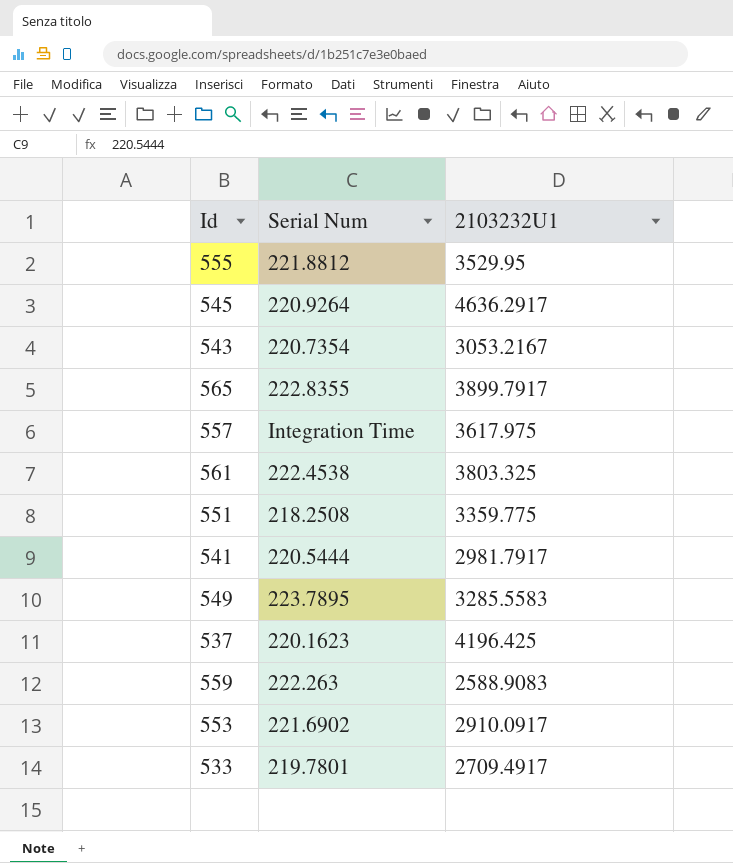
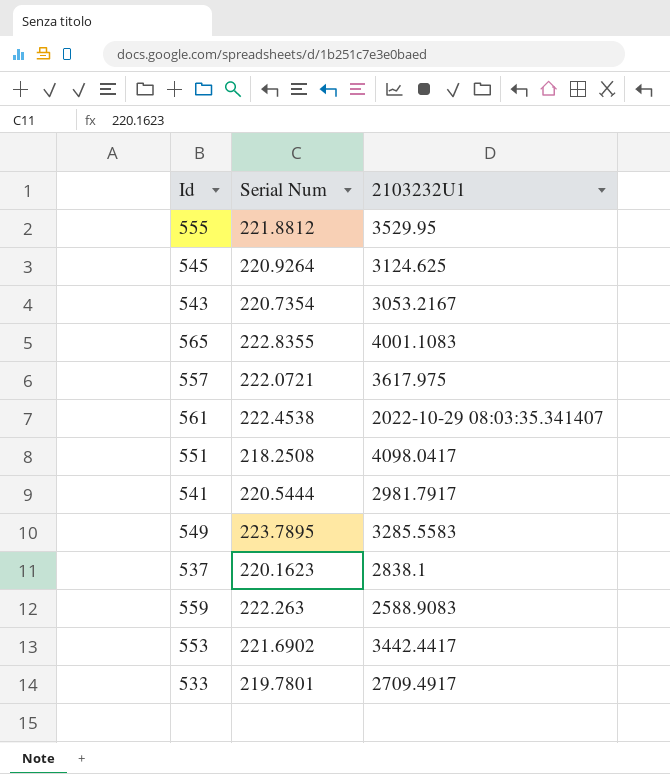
545 | 2103232U1: 4636.2917 -> 3124.625
565 | 2103232U1: 3899.7917 -> 4001.1083
557 | Serial Num: Integration Time -> 222.0721
561 | 2103232U1: 3803.325 -> 2022-10-29 08:03:35.341407
551 | 2103232U1: 3359.775 -> 4098.0417
537 | 2103232U1: 4196.425 -> 2838.1
553 | 2103232U1: 2910.0917 -> 3442.4417

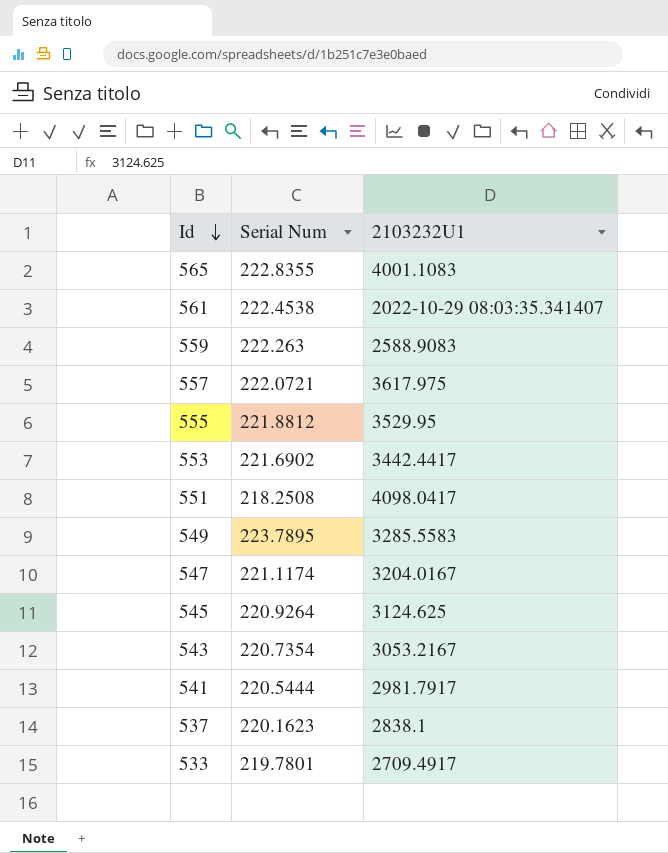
row order: none -> Id descending
row 547: none -> 221.1174 | 3204.0167

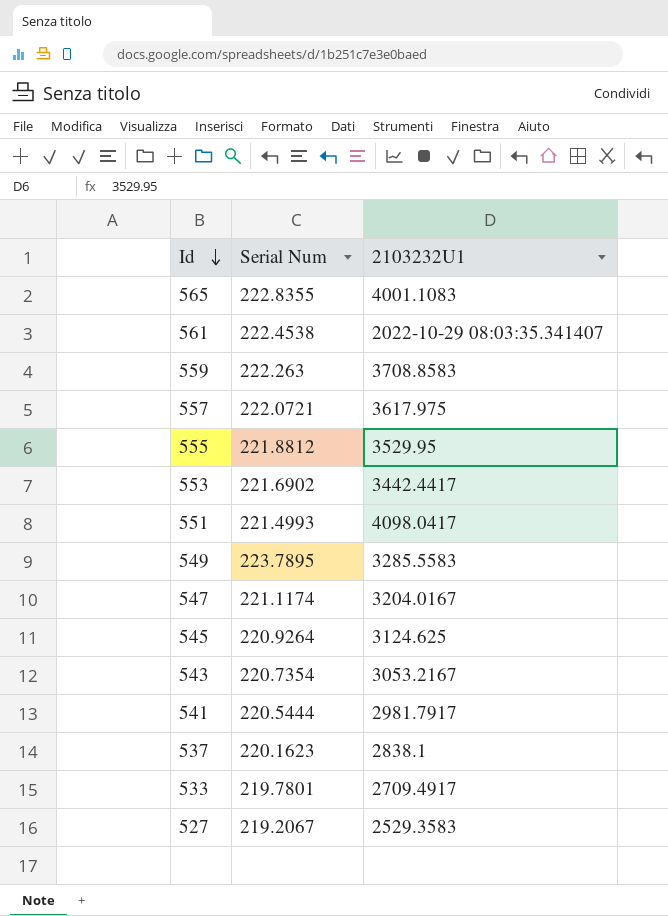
559 | 2103232U1: 2588.9083 -> 3708.8583
551 | Serial Num: 218.2508 -> 221.4993
row 527: none -> 219.2067 | 2529.3583

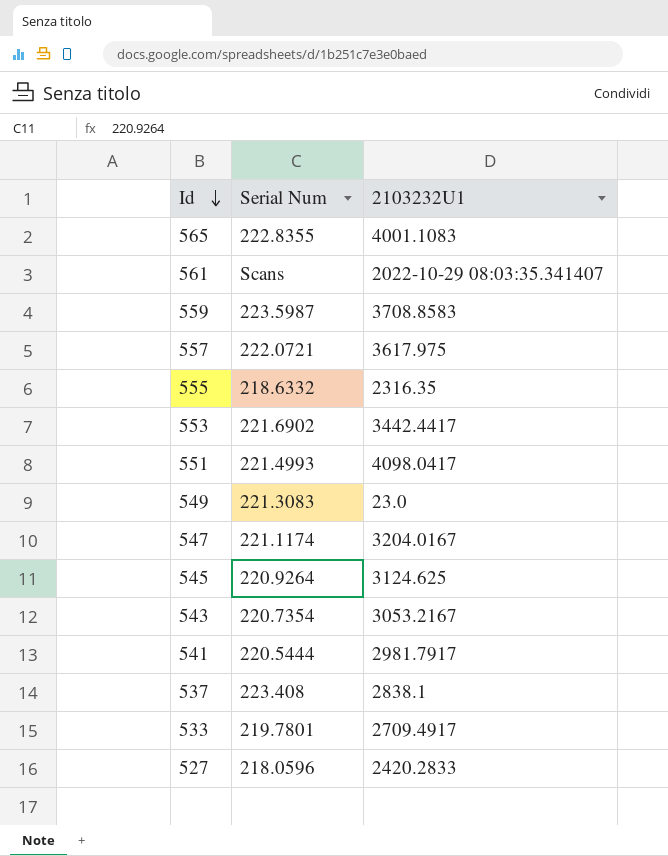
561 | Serial Num: 222.4538 -> Scans
559 | Serial Num: 222.263 -> 223.5987
555 | Serial Num: 221.8812 -> 218.6332
555 | 2103232U1: 3529.95 -> 2316.35
549 | Serial Num: 223.7895 -> 221.3083
549 | 2103232U1: 3285.5583 -> 23.0
537 | Serial Num: 220.1623 -> 223.408
527 | Serial Num: 219.2067 -> 218.0596
527 | 2103232U1: 2529.3583 -> 2420.2833

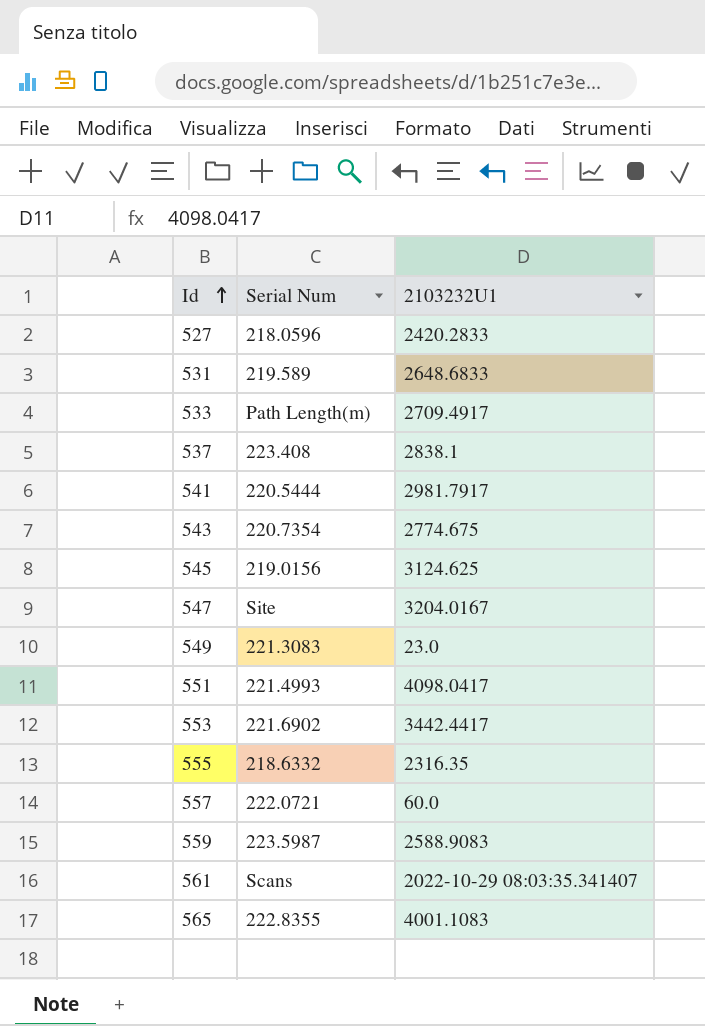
row order: Id descending -> Id ascending
row 531: none -> 219.589 | 2648.6833
533 | Serial Num: 219.7801 -> Path Length(m)
543 | 2103232U1: 3053.2167 -> 2774.675
545 | Serial Num: 220.9264 -> 219.0156
547 | Serial Num: 221.1174 -> Site
557 | 2103232U1: 3617.975 -> 60.0
559 | 2103232U1: 3708.8583 -> 2588.9083

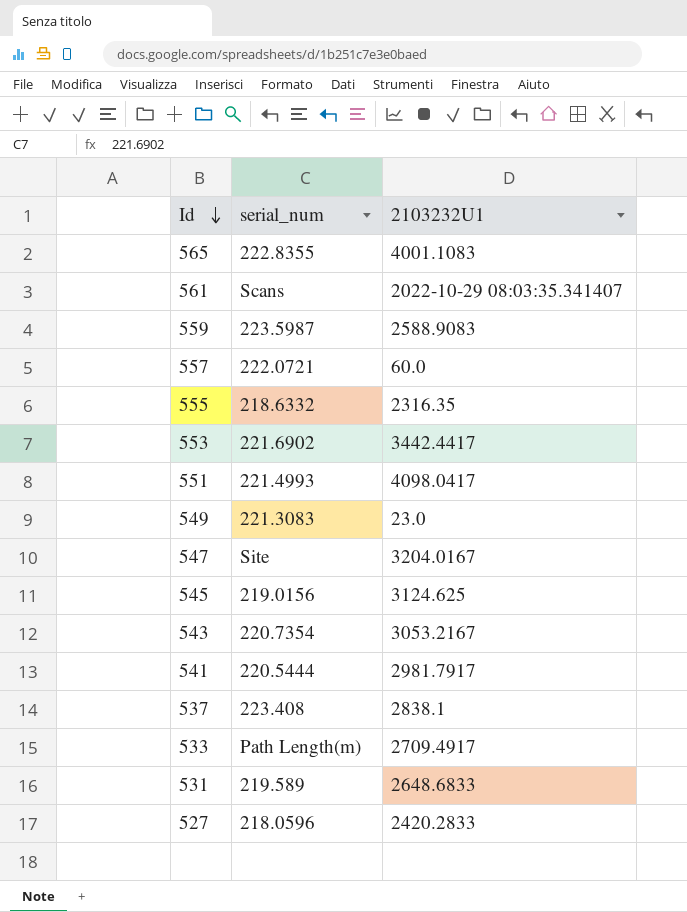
row order: Id ascending -> Id descending
column name: Serial Num -> serial_num
543 | 2103232U1: 2774.675 -> 3053.2167

